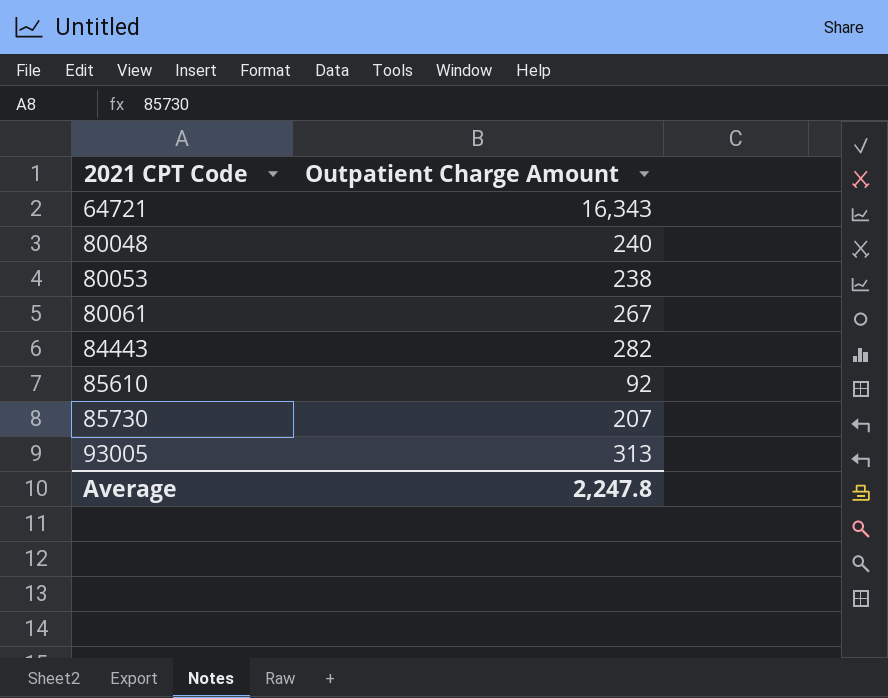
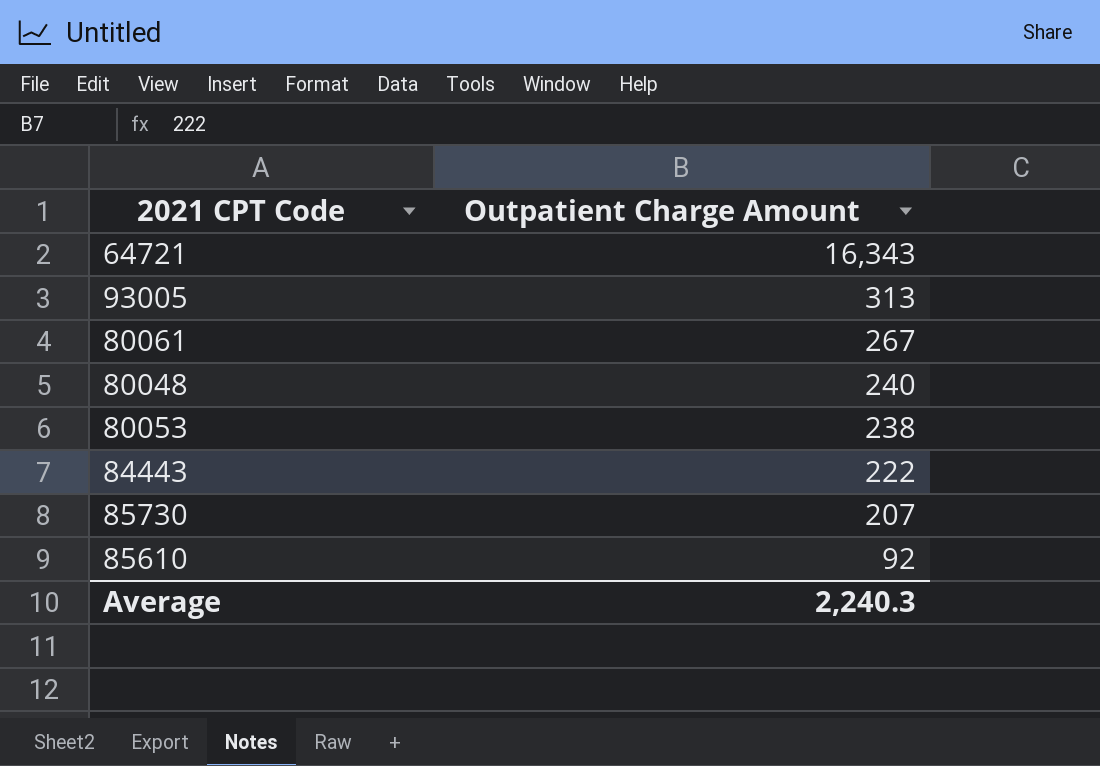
row order: 2021 CPT Code ascending -> Outpatient Charge Amount descending
84443 | Outpatient Charge Amount: 282 -> 222
Average | Outpatient Charge Amount: 2,247.8 -> 2,240.3

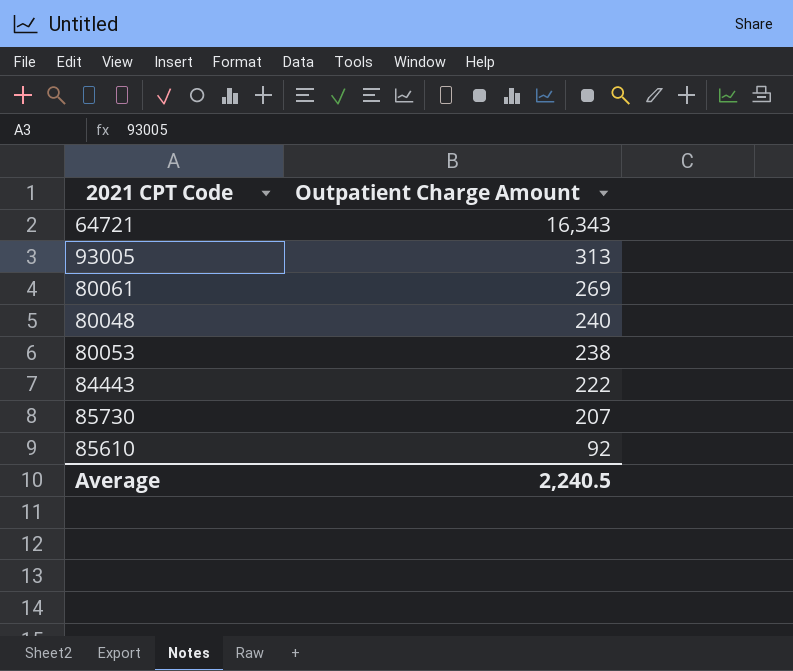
80061 | Outpatient Charge Amount: 267 -> 269
Average | Outpatient Charge Amount: 2,240.3 -> 2,240.5

